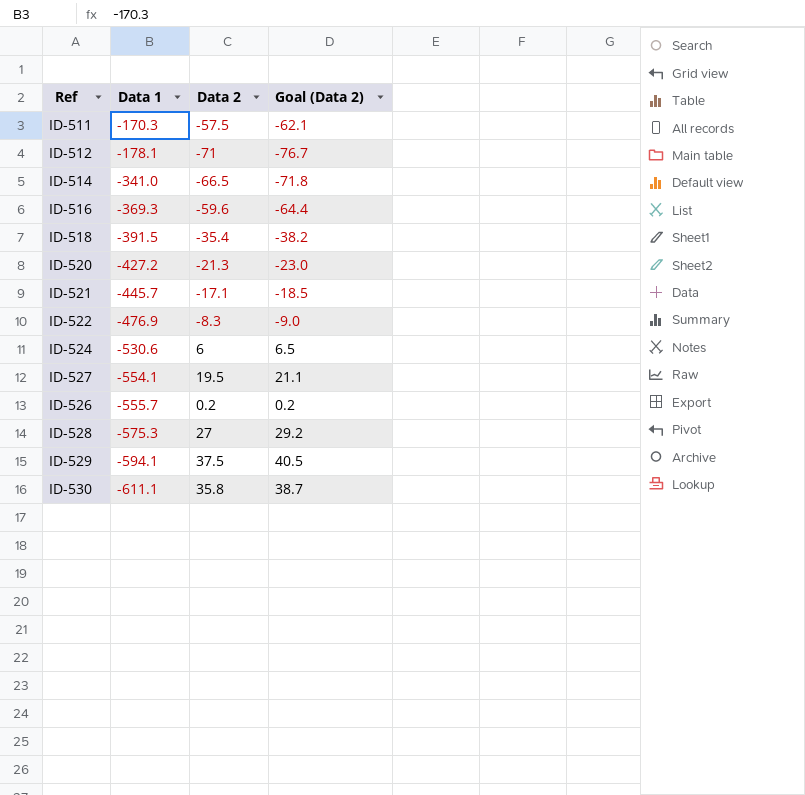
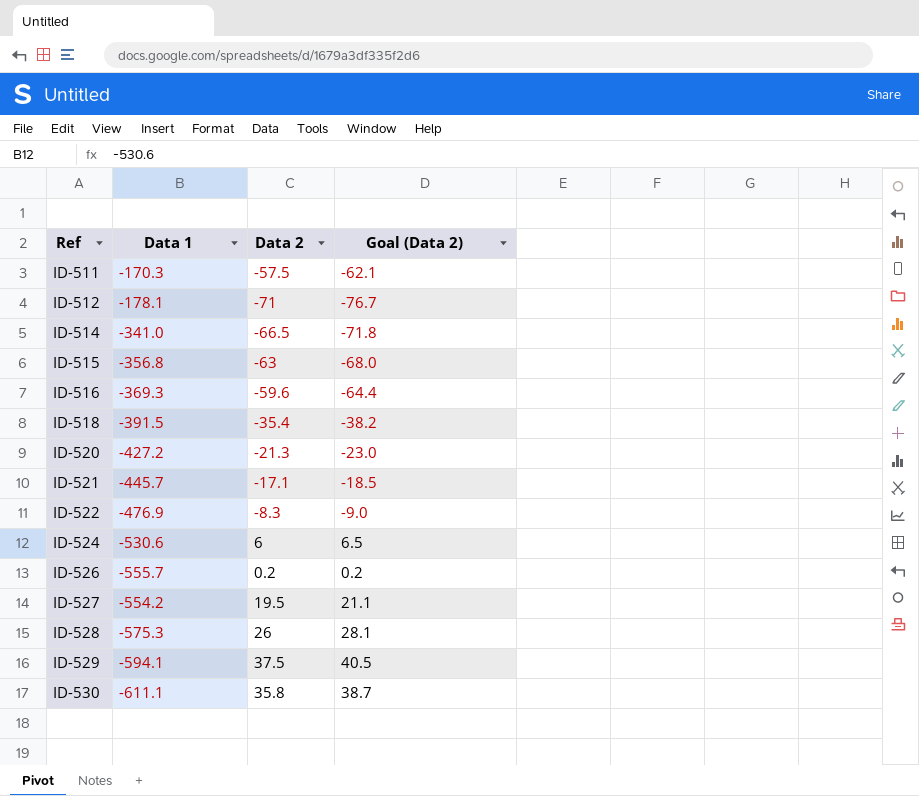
row order: Data 1 descending -> Ref ascending
row ID-515: none -> -356.8 | -63 | -68.0
ID-527 | Data 1: -554.1 -> -554.2
ID-528 | Data 2: 27 -> 26
ID-528 | Goal (Data 2): 29.2 -> 28.1

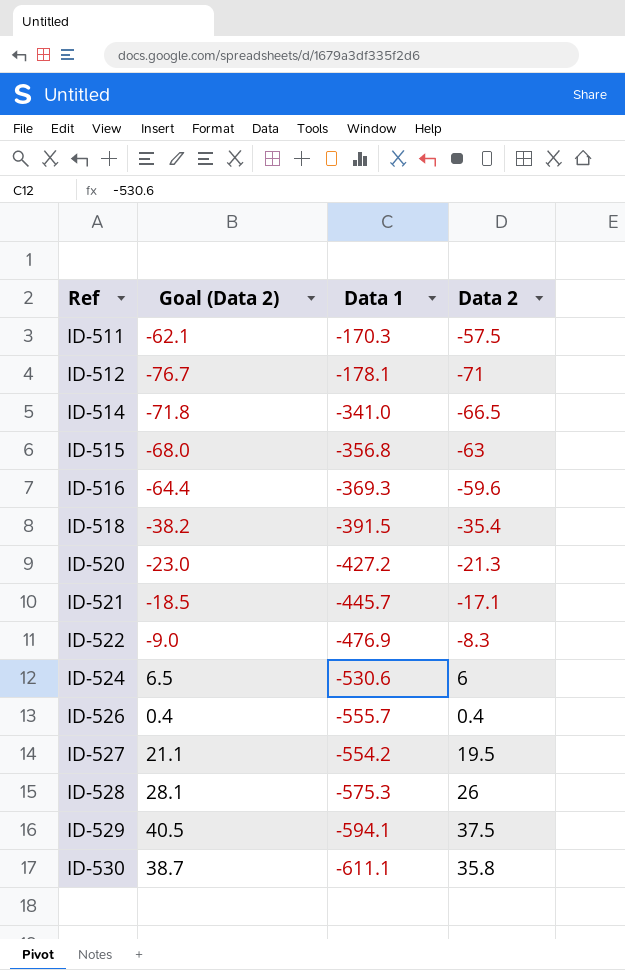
column Goal (Data 2) | position: 4 -> 2
ID-526 | Goal (Data 2): 0.2 -> 0.4
ID-526 | Data 2: 0.2 -> 0.4

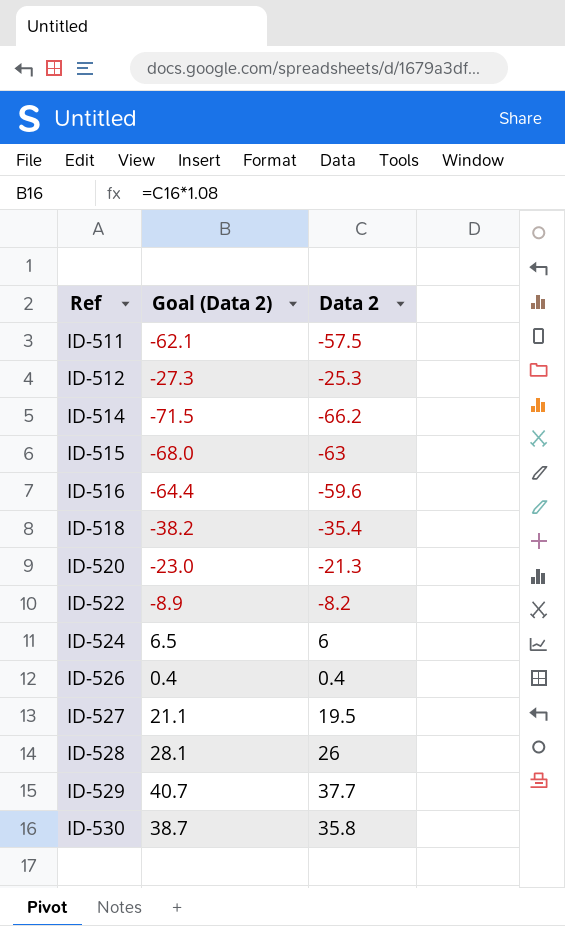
column Data 1 | position: 3 -> none
row ID-521: -18.5 | -445.7 | -17.1 -> none
ID-512 | Goal (Data 2): -76.7 -> -27.3
ID-512 | Data 2: -71 -> -25.3
ID-514 | Goal (Data 2): -71.8 -> -71.5
ID-514 | Data 2: -66.5 -> -66.2
ID-522 | Goal (Data 2): -9.0 -> -8.9
ID-522 | Data 2: -8.3 -> -8.2
ID-529 | Goal (Data 2): 40.5 -> 40.7
ID-529 | Data 2: 37.5 -> 37.7

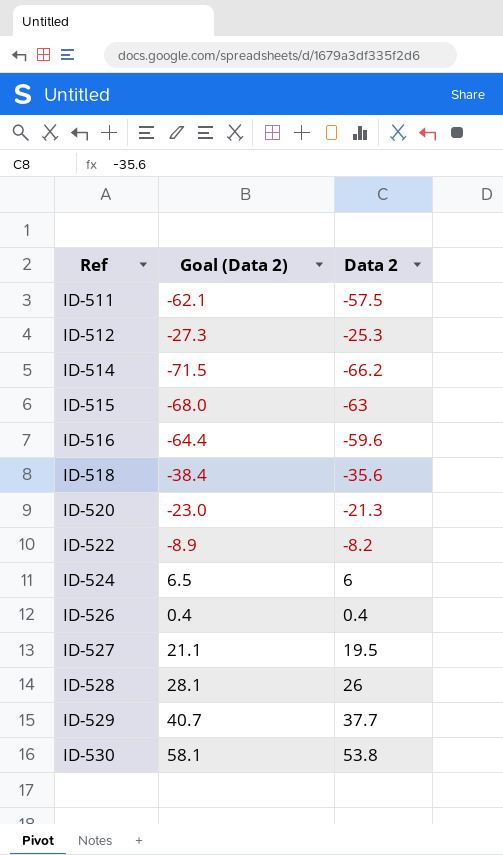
ID-518 | Goal (Data 2): -38.2 -> -38.4
ID-518 | Data 2: -35.4 -> -35.6
ID-530 | Goal (Data 2): 38.7 -> 58.1
ID-530 | Data 2: 35.8 -> 53.8

